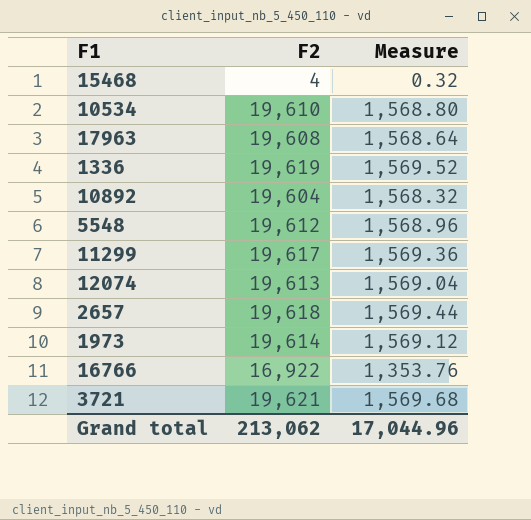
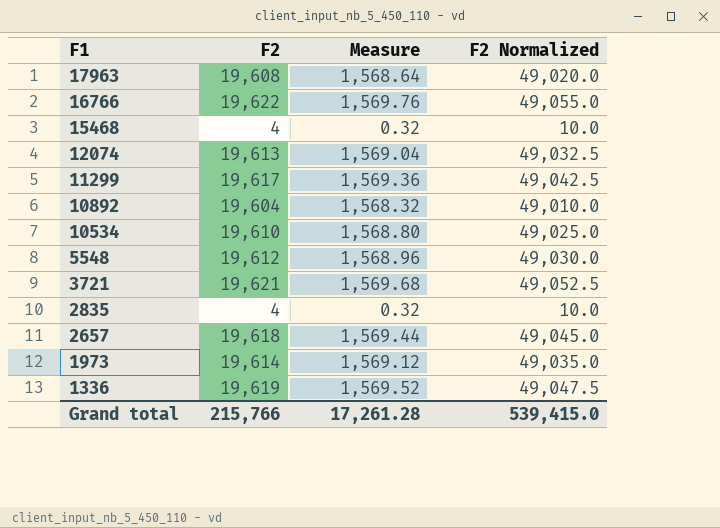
row order: none -> F1 descending
column F2 Normalized | formula: none -> [F2] * 2.5
16766 | F2: 16,922 -> 19,622
16766 | Measure: 1,353.76 -> 1,569.76
row 2835: none -> 4 | 0.32 | 10.0
Grand total | F2: 213,062 -> 215,766
Grand total | Measure: 17,044.96 -> 17,261.28

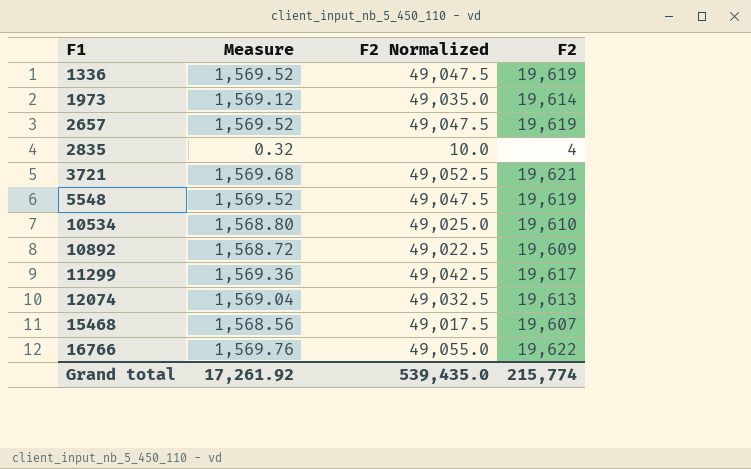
row order: F1 descending -> F1 ascending
column F2 | position: 2 -> 4
row 17963: 19,608 | 1,568.64 | 49,020.0 -> none
2657 | Measure: 1,569.44 -> 1,569.52
2657 | F2 Normalized: 49,045.0 -> 49,047.5
2657 | F2: 19,618 -> 19,619
5548 | Measure: 1,568.96 -> 1,569.52
5548 | F2 Normalized: 49,030.0 -> 49,047.5
5548 | F2: 19,612 -> 19,619
10892 | Measure: 1,568.32 -> 1,568.72
10892 | F2 Normalized: 49,010.0 -> 49,022.5
10892 | F2: 19,604 -> 19,609
15468 | Measure: 0.32 -> 1,568.56
15468 | F2 Normalized: 10.0 -> 49,017.5
15468 | F2: 4 -> 19,607
Grand total | Measure: 17,261.28 -> 17,261.92
Grand total | F2 Normalized: 539,415.0 -> 539,435.0
Grand total | F2: 215,766 -> 215,774

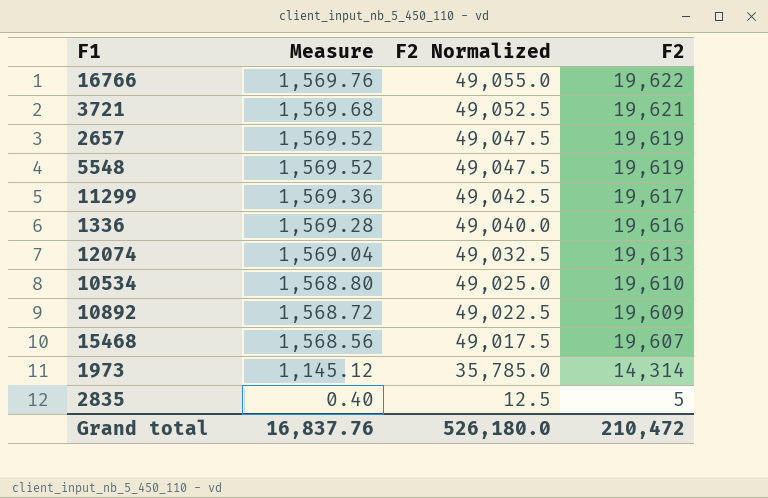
row order: F1 ascending -> Measure descending
1336 | Measure: 1,569.52 -> 1,569.28
1336 | F2 Normalized: 49,047.5 -> 49,040.0
1336 | F2: 19,619 -> 19,616
1973 | Measure: 1,569.12 -> 1,145.12
1973 | F2 Normalized: 49,035.0 -> 35,785.0
1973 | F2: 19,614 -> 14,314
2835 | Measure: 0.32 -> 0.40
2835 | F2 Normalized: 10.0 -> 12.5
2835 | F2: 4 -> 5
Grand total | Measure: 17,261.92 -> 16,837.76
Grand total | F2 Normalized: 539,435.0 -> 526,180.0
Grand total | F2: 215,774 -> 210,472

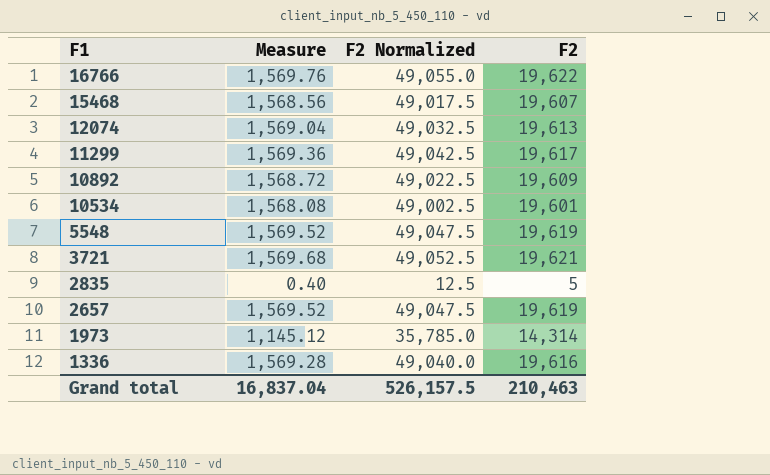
row order: Measure descending -> F1 descending
10534 | Measure: 1,568.80 -> 1,568.08
10534 | F2 Normalized: 49,025.0 -> 49,002.5
10534 | F2: 19,610 -> 19,601
Grand total | Measure: 16,837.76 -> 16,837.04
Grand total | F2 Normalized: 526,180.0 -> 526,157.5
Grand total | F2: 210,472 -> 210,463

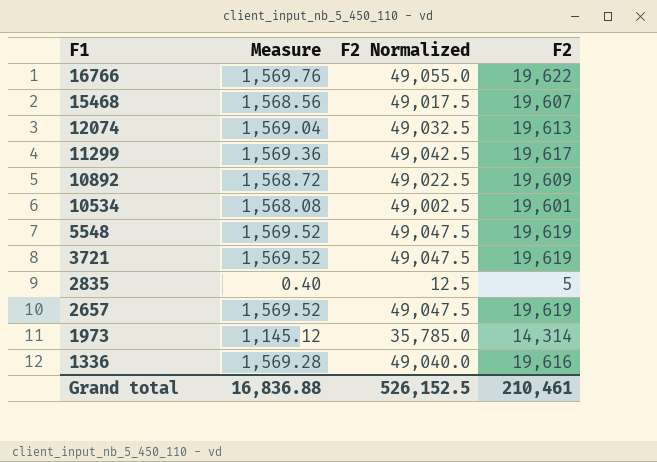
3721 | Measure: 1,569.68 -> 1,569.52
3721 | F2 Normalized: 49,052.5 -> 49,047.5
3721 | F2: 19,621 -> 19,619
Grand total | Measure: 16,837.04 -> 16,836.88
Grand total | F2 Normalized: 526,157.5 -> 526,152.5
Grand total | F2: 210,463 -> 210,461

